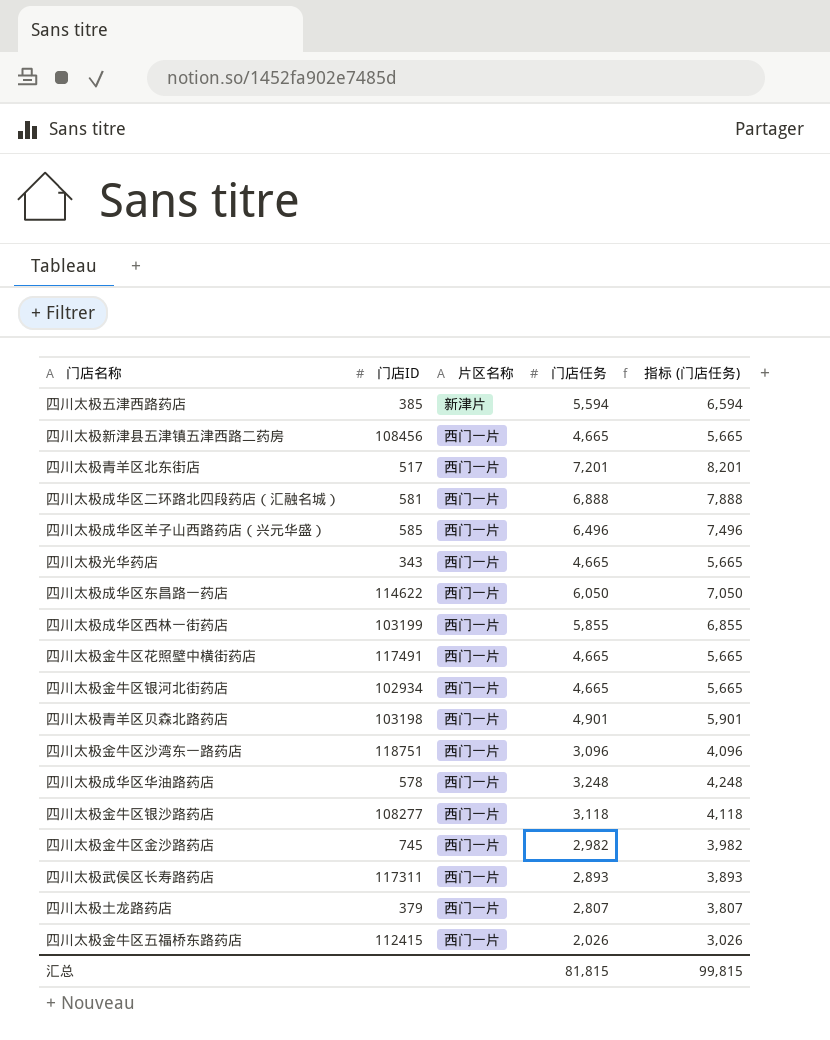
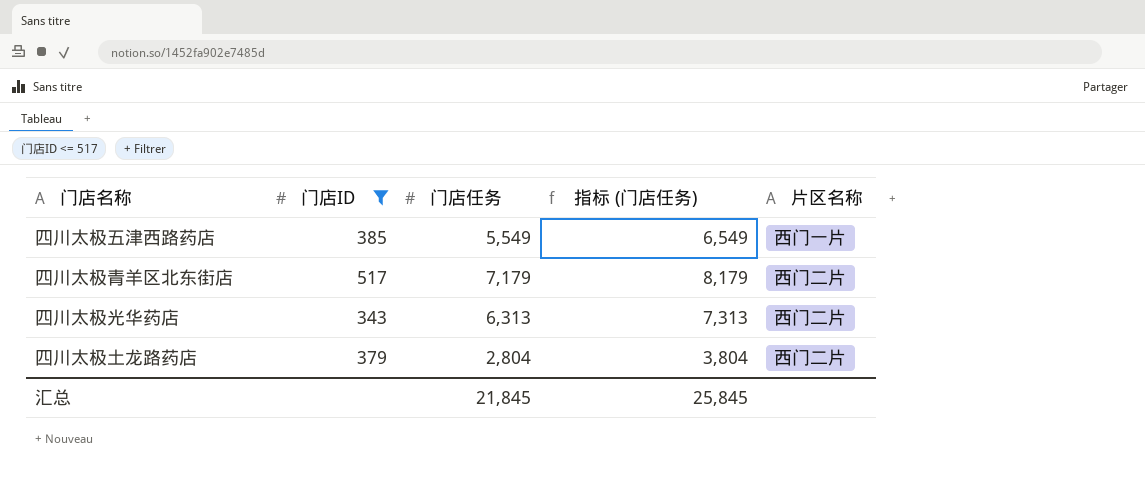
filter: none -> 门店ID <= 517
column 片区名称 | position: 3 -> 5
四川太极五津西路药店 | 门店任务: 5,594 -> 5,549
四川太极五津西路药店 | 指标 (门店任务): 6,594 -> 6,549
四川太极五津西路药店 | 片区名称: 新津片 -> 西门一片
四川太极青羊区北东街店 | 门店任务: 7,201 -> 7,179
四川太极青羊区北东街店 | 指标 (门店任务): 8,201 -> 8,179
四川太极青羊区北东街店 | 片区名称: 西门一片 -> 西门二片
四川太极光华药店 | 门店任务: 4,665 -> 6,313
四川太极光华药店 | 指标 (门店任务): 5,665 -> 7,313
四川太极光华药店 | 片区名称: 西门一片 -> 西门二片
四川太极土龙路药店 | 门店任务: 2,807 -> 2,804
四川太极土龙路药店 | 指标 (门店任务): 3,807 -> 3,804
四川太极土龙路药店 | 片区名称: 西门一片 -> 西门二片
汇总 | 门店任务: 81,815 -> 21,845
汇总 | 指标 (门店任务): 99,815 -> 25,845

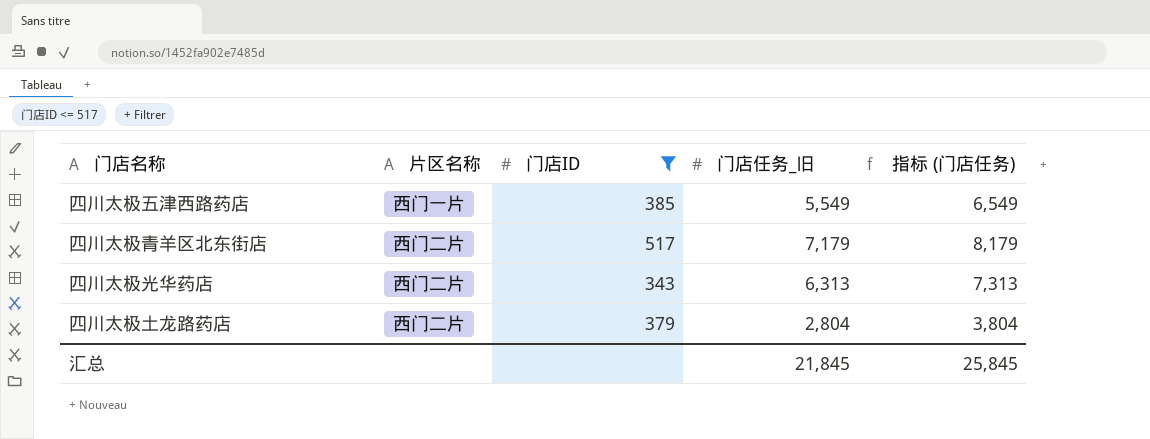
column 片区名称 | position: 5 -> 2
column name: 门店任务 -> 门店任务_旧

